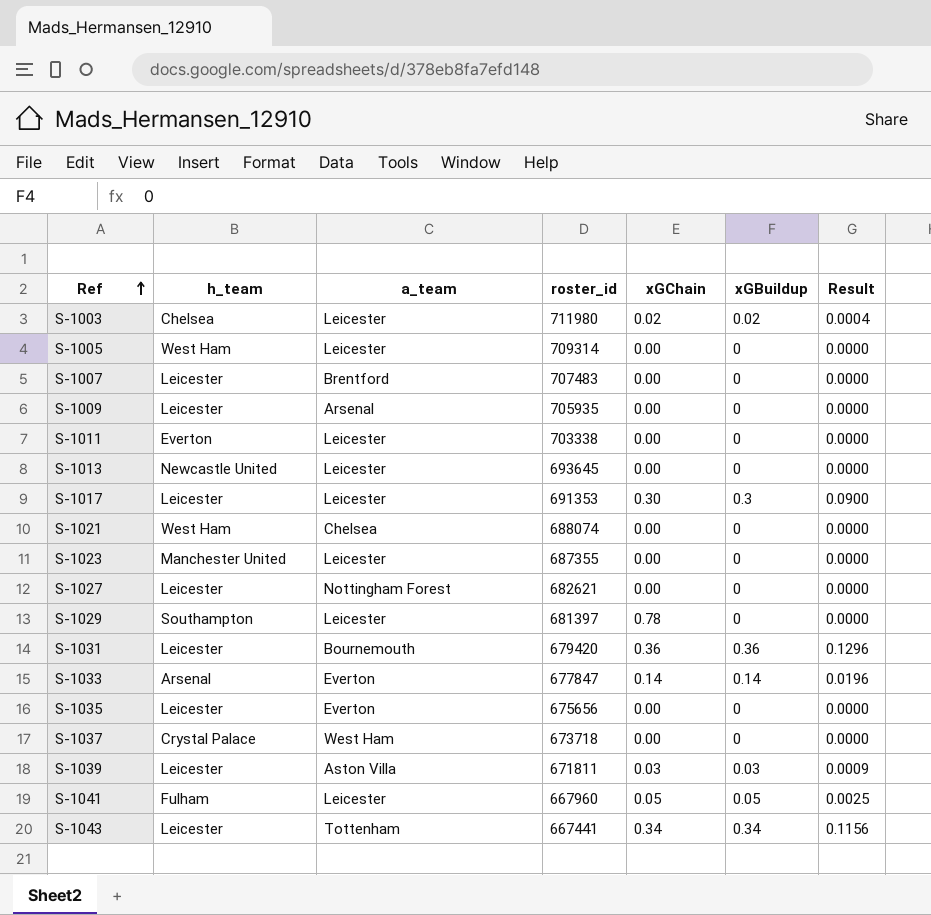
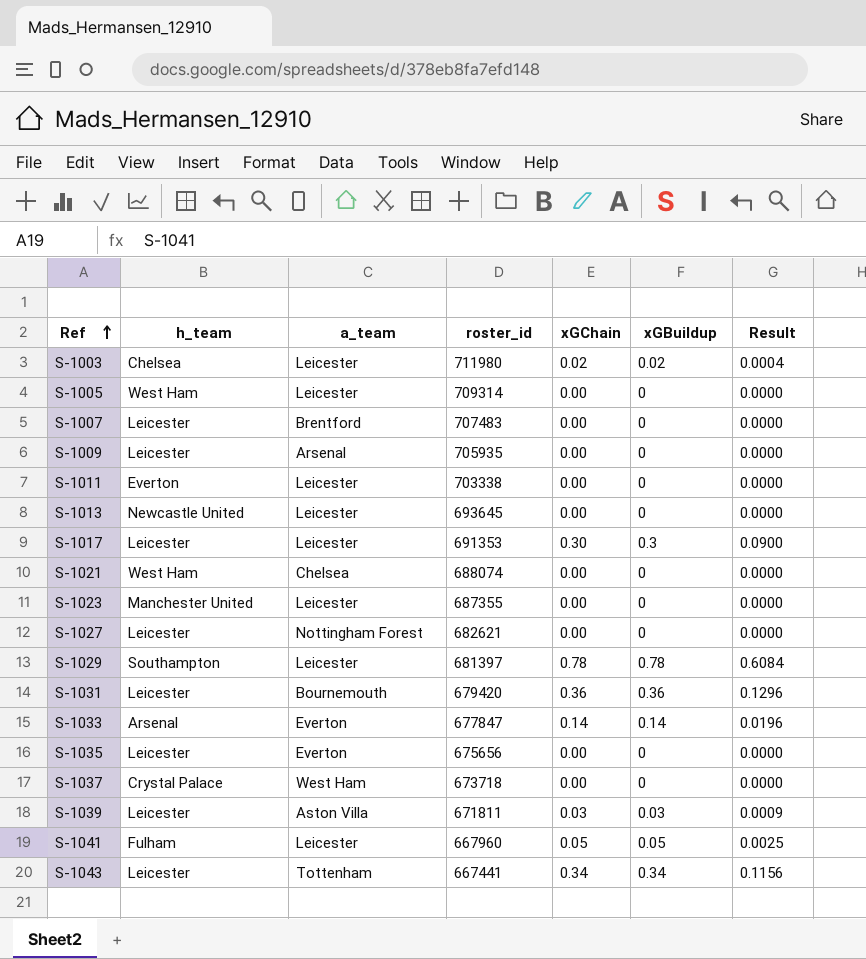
S-1029 | xGBuildup: 0 -> 0.78
S-1029 | Result: 0.0000 -> 0.6084

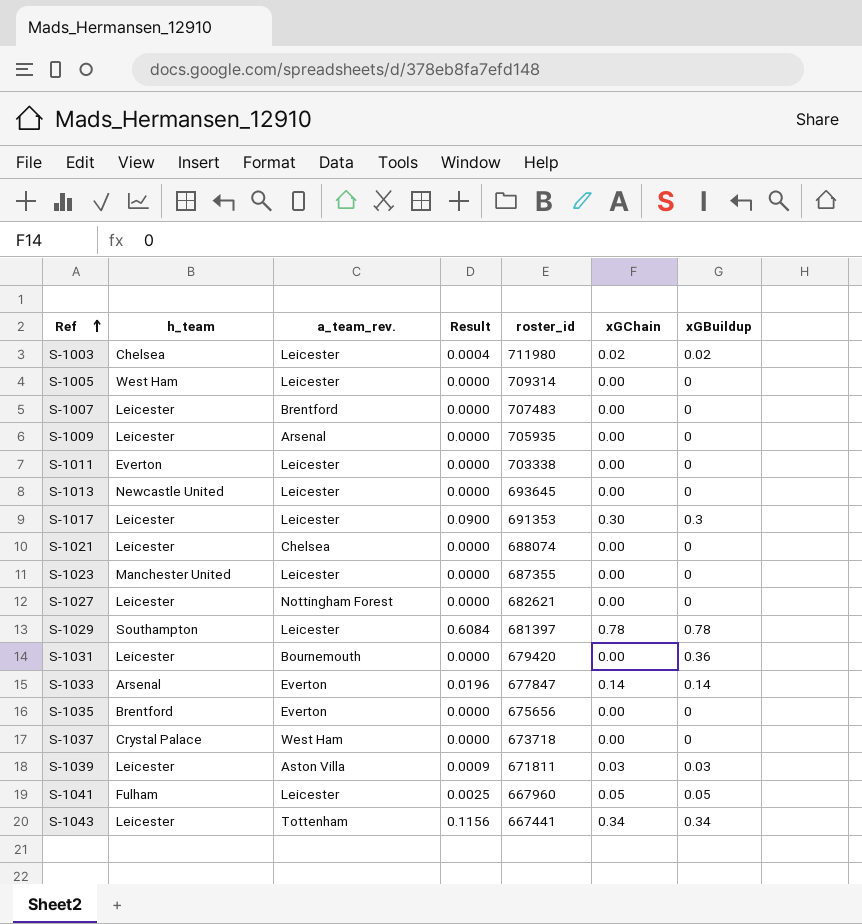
column name: a_team -> a_team_rev.
column Result | position: 7 -> 4
S-1021 | h_team: West Ham -> Leicester
S-1031 | Result: 0.1296 -> 0.0000
S-1031 | xGChain: 0.36 -> 0.00
S-1035 | h_team: Leicester -> Brentford

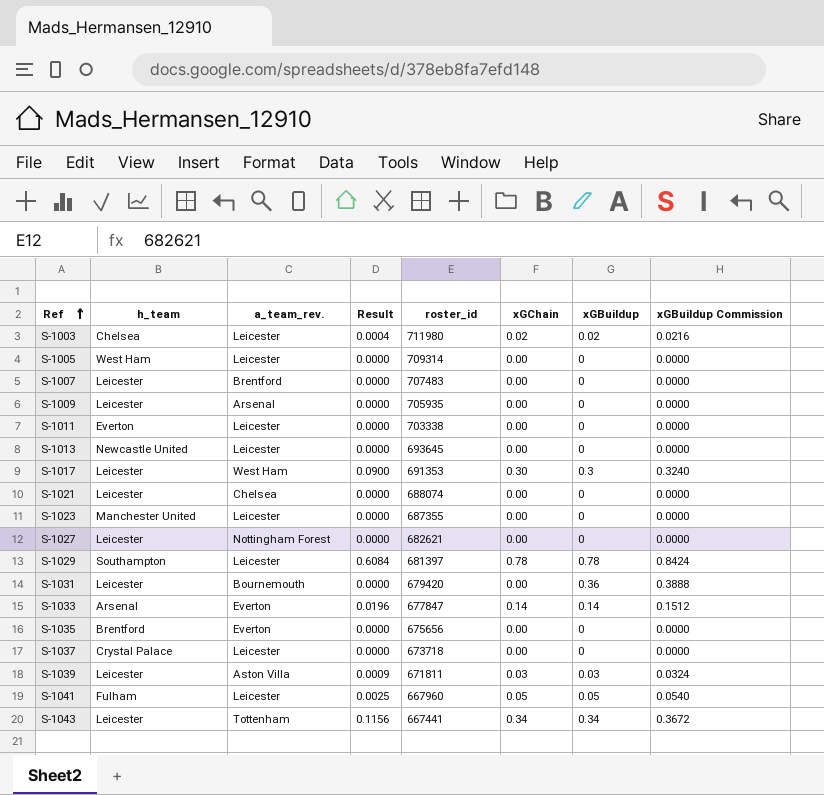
column xGBuildup Commission | formula: none -> [xGBuildup] * 1.08
S-1017 | a_team_rev.: Leicester -> West Ham
S-1037 | a_team_rev.: West Ham -> Leicester

